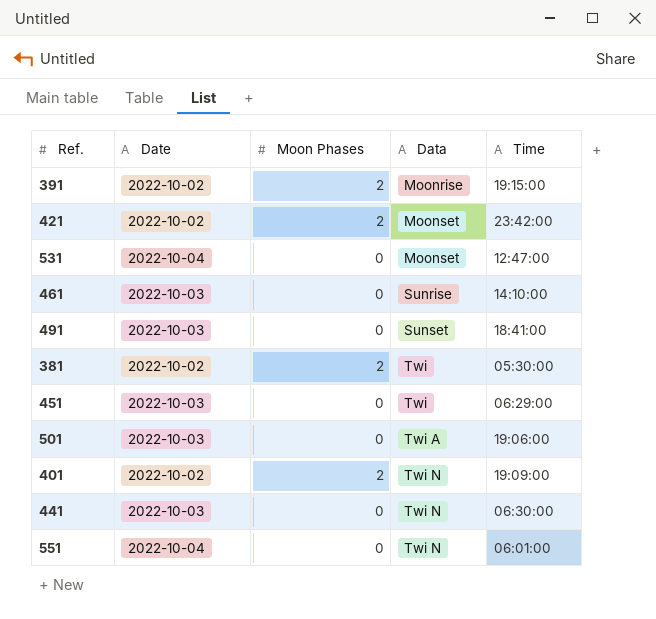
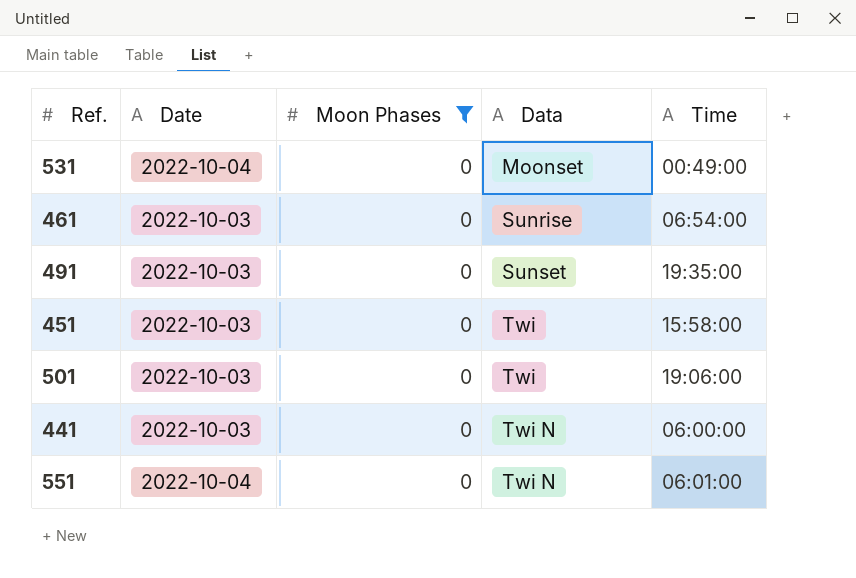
filter: none -> Moon Phases = 0
531 | Time: 12:47:00 -> 00:49:00
461 | Time: 14:10:00 -> 06:54:00
491 | Time: 18:41:00 -> 19:35:00
451 | Time: 06:29:00 -> 15:58:00
501 | Data: Twi A -> Twi
441 | Time: 06:30:00 -> 06:00:00

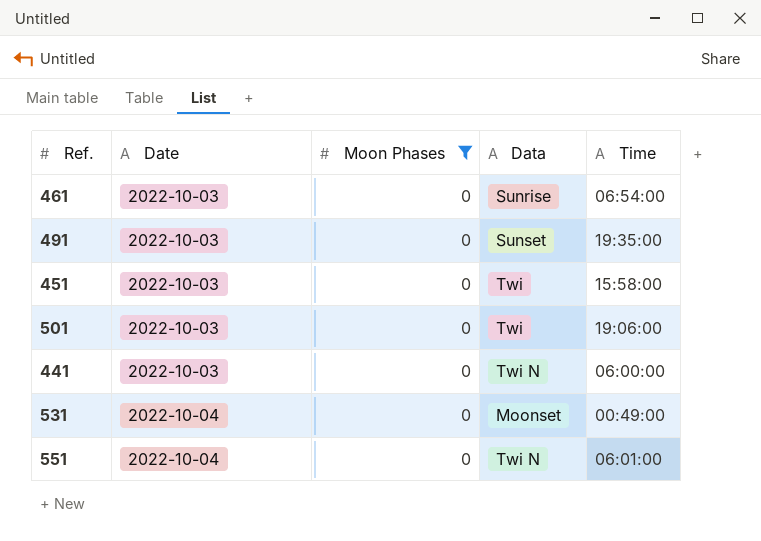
row order: Data ascending -> Date ascending

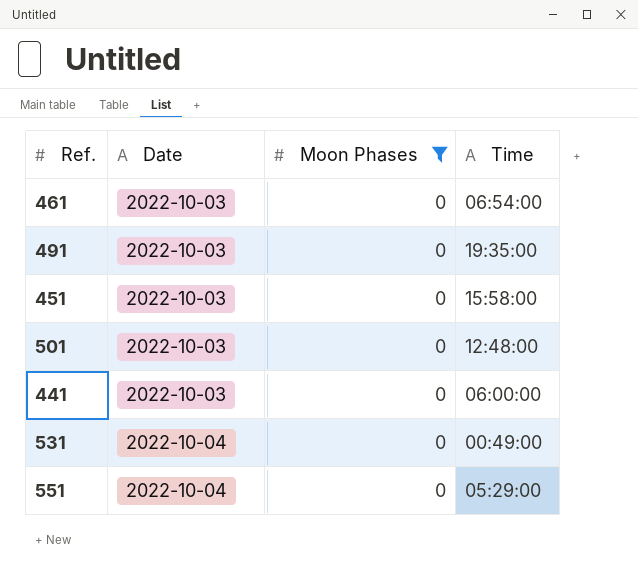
column Data | position: 4 -> none
501 | Time: 19:06:00 -> 12:48:00
551 | Time: 06:01:00 -> 05:29:00

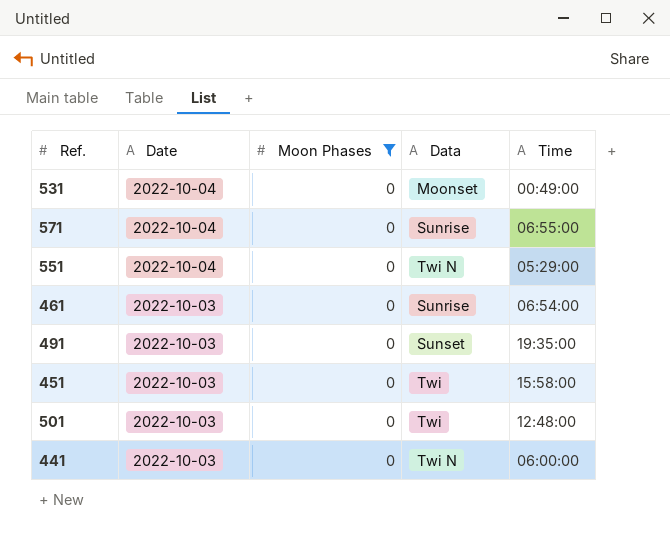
row order: Date ascending -> Date descending
column Data | position: none -> 4
row 571: none -> 2022-10-04 | 0 | Sunrise | 06:55:00

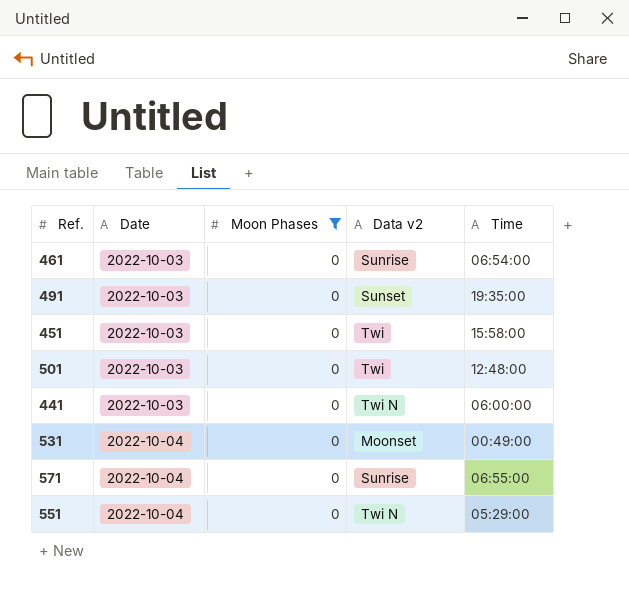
row order: Date descending -> Date ascending
column name: Data -> Data v2

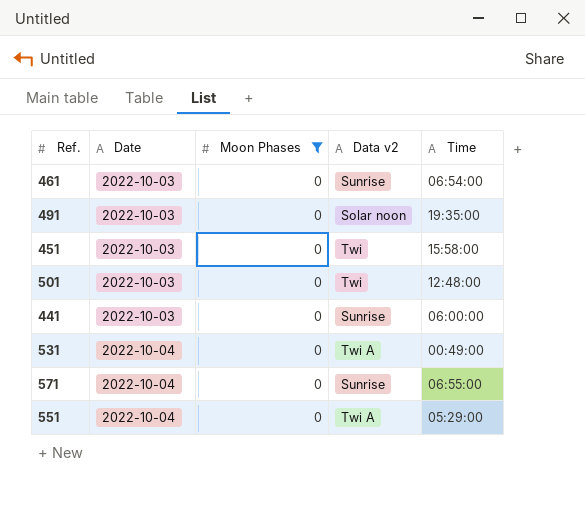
491 | Data v2: Sunset -> Solar noon
441 | Data v2: Twi N -> Sunrise
531 | Data v2: Moonset -> Twi A
551 | Data v2: Twi N -> Twi A

